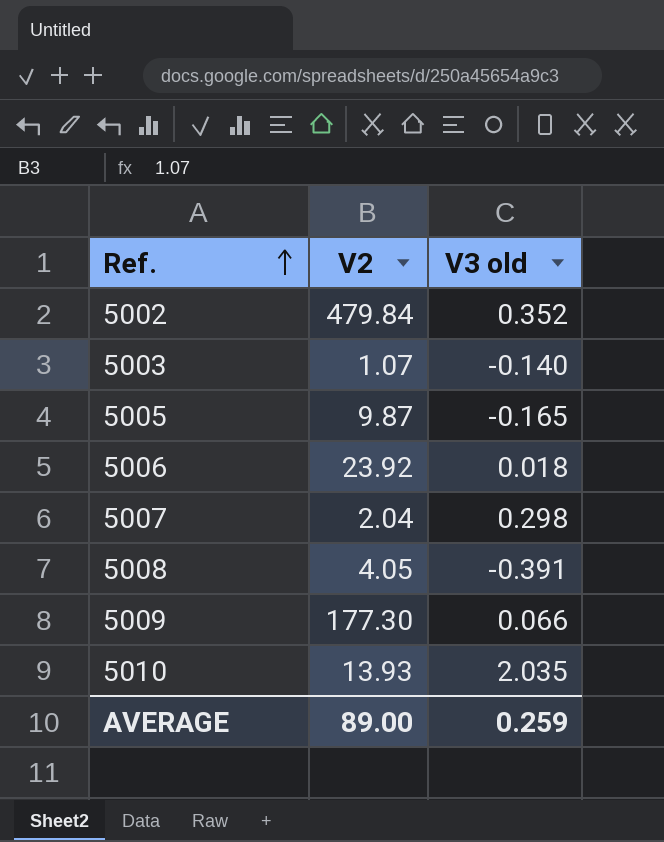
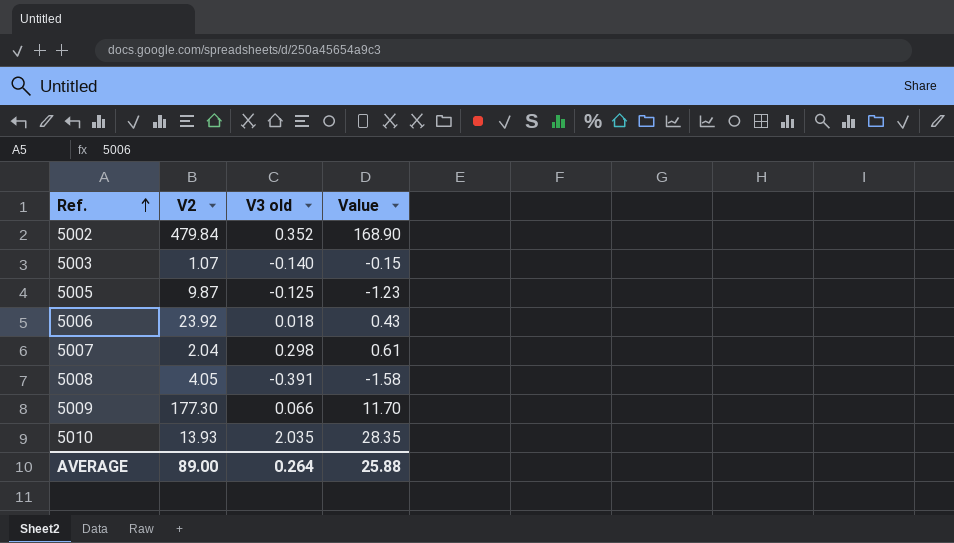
column Value | formula: none -> [V2] * [V3 old]
5005 | V3 old: -0.165 -> -0.125
AVERAGE | V3 old: 0.259 -> 0.264

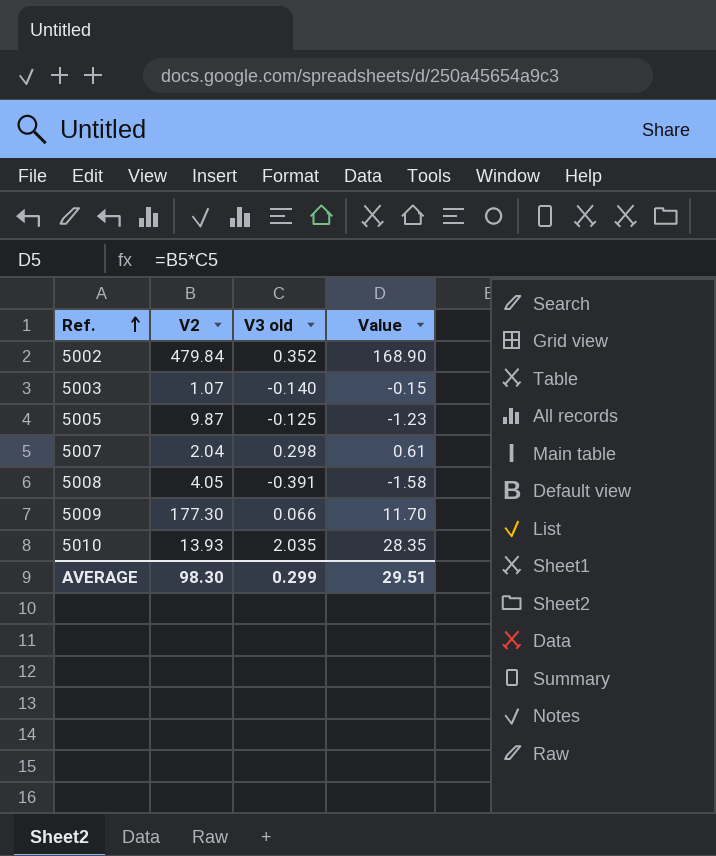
row 5006: 23.92 | 0.018 | 0.43 -> none
AVERAGE | V2: 89.00 -> 98.30
AVERAGE | V3 old: 0.264 -> 0.299
AVERAGE | Value: 25.88 -> 29.51

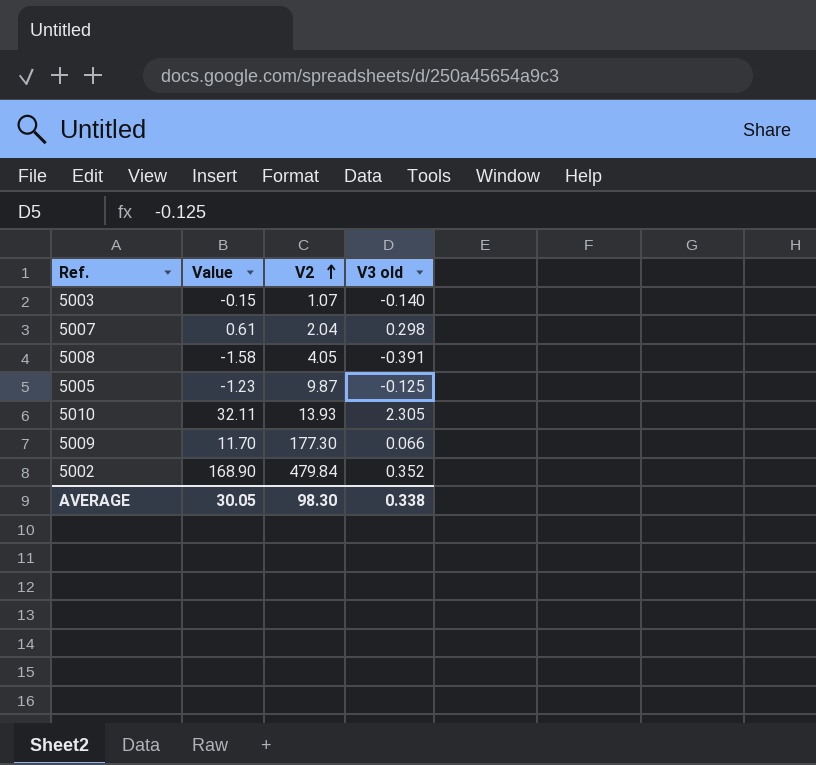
row order: Ref. ascending -> V2 ascending
column Value | position: 4 -> 2
5010 | Value: 28.35 -> 32.11
5010 | V3 old: 2.035 -> 2.305
AVERAGE | Value: 29.51 -> 30.05
AVERAGE | V3 old: 0.299 -> 0.338

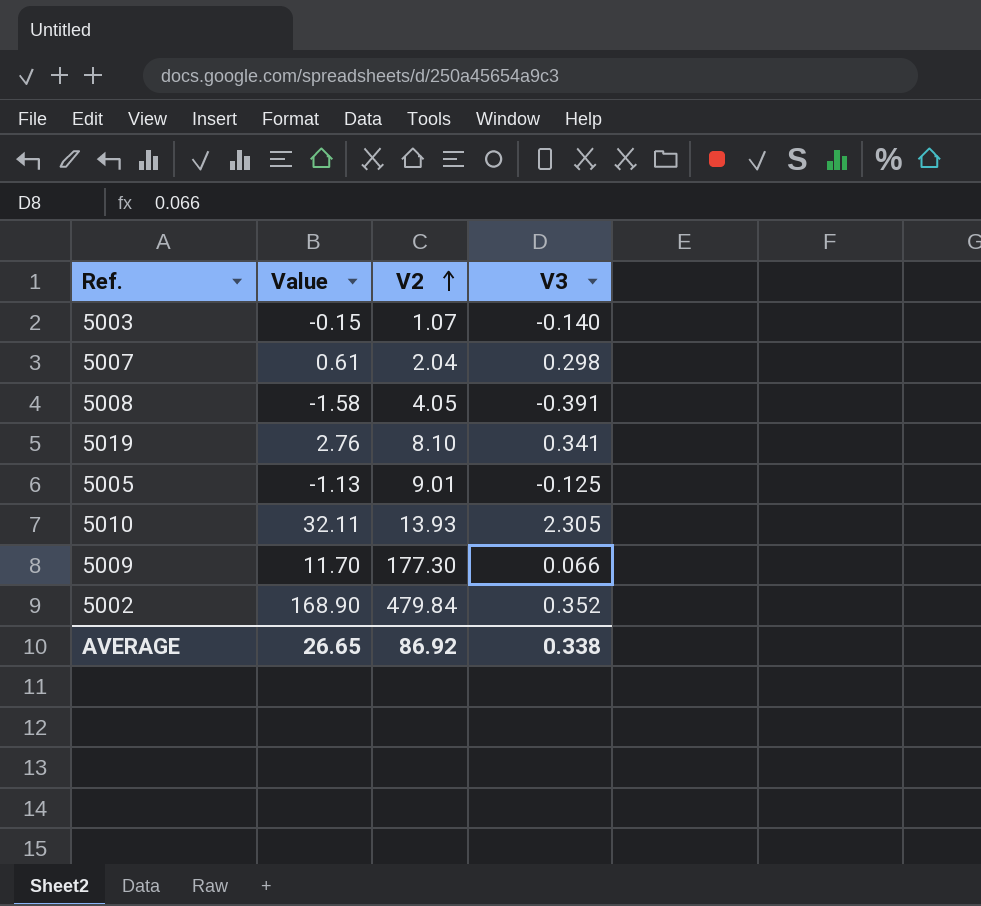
column name: V3 old -> V3
row 5019: none -> 2.76 | 8.10 | 0.341
5005 | Value: -1.23 -> -1.13
5005 | V2: 9.87 -> 9.01
AVERAGE | Value: 30.05 -> 26.65
AVERAGE | V2: 98.30 -> 86.92

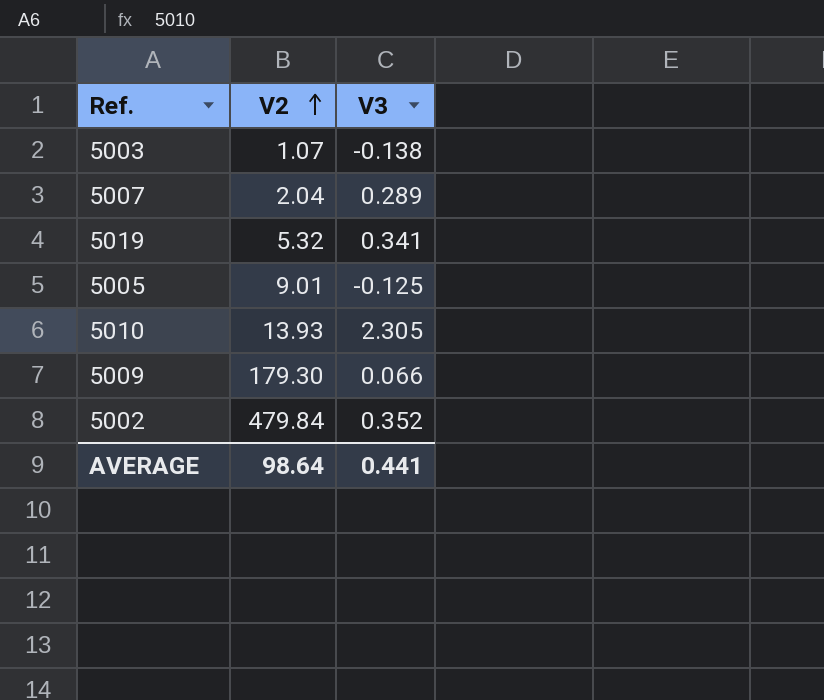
column Value | formula: [V2] * [V3] -> none
row 5008: -1.58 | 4.05 | -0.391 -> none
5003 | V3: -0.140 -> -0.138
5007 | V3: 0.298 -> 0.289
5019 | V2: 8.10 -> 5.32
5009 | V2: 177.30 -> 179.30
AVERAGE | V2: 86.92 -> 98.64
AVERAGE | V3: 0.338 -> 0.441

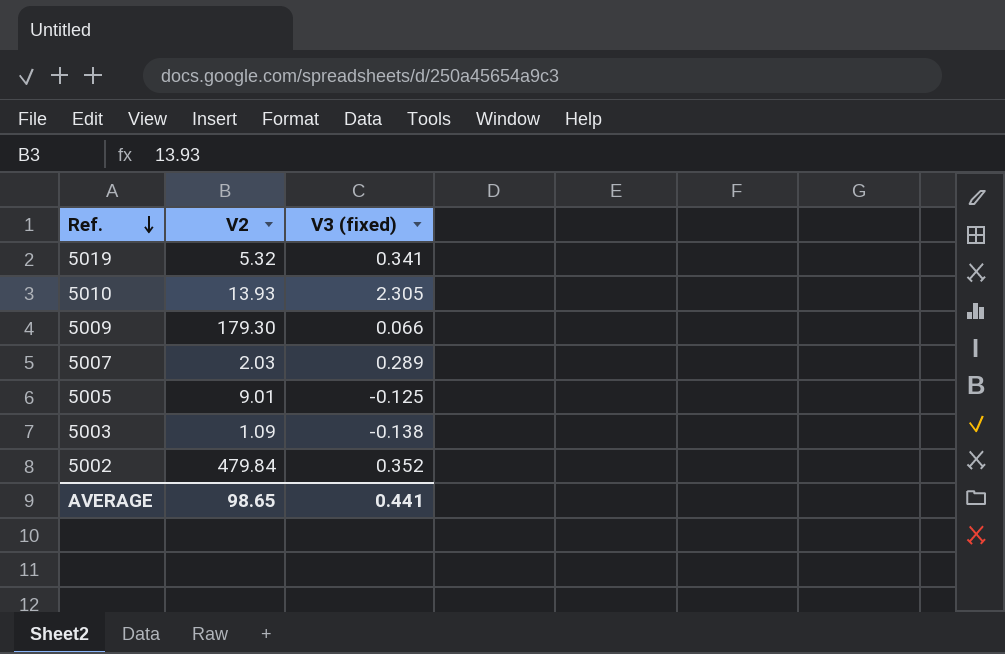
row order: V2 ascending -> Ref. descending
column name: V3 -> V3 (fixed)
5007 | V2: 2.04 -> 2.03
5003 | V2: 1.07 -> 1.09
AVERAGE | V2: 98.64 -> 98.65

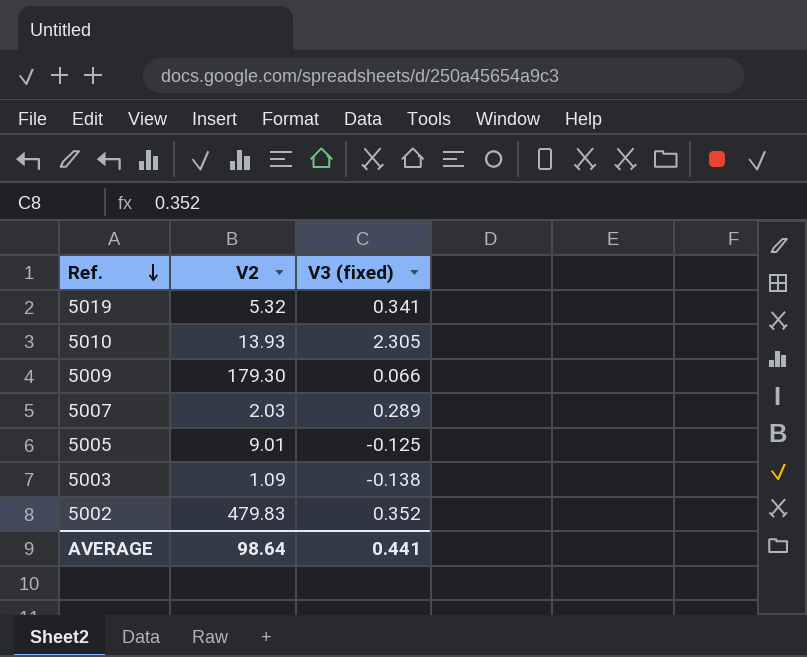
5002 | V2: 479.84 -> 479.83
AVERAGE | V2: 98.65 -> 98.64

